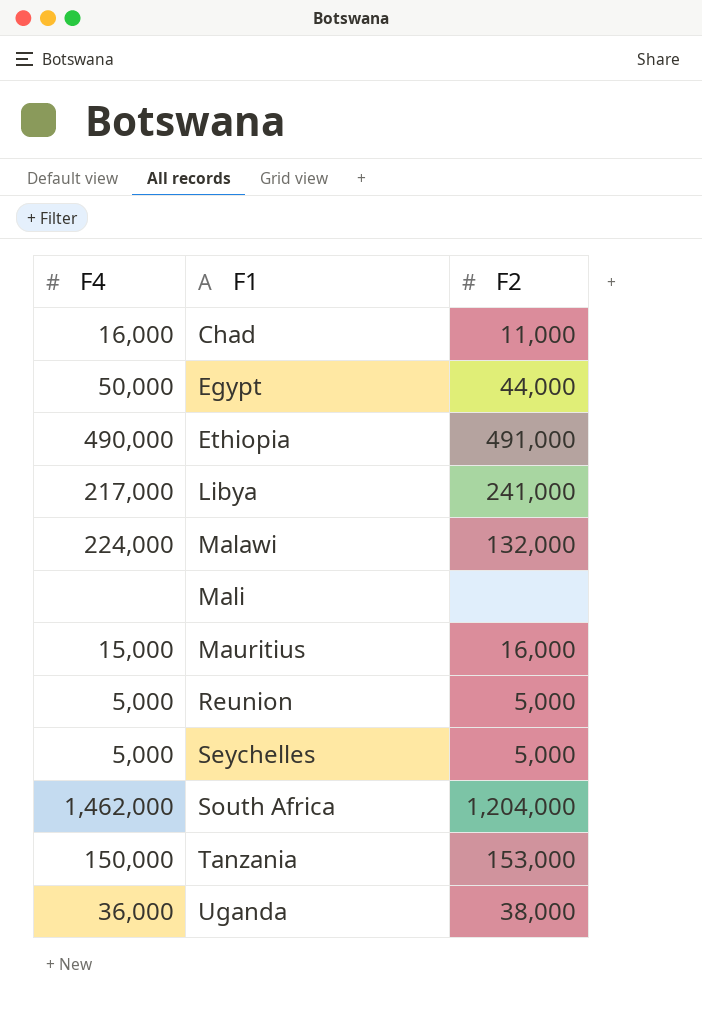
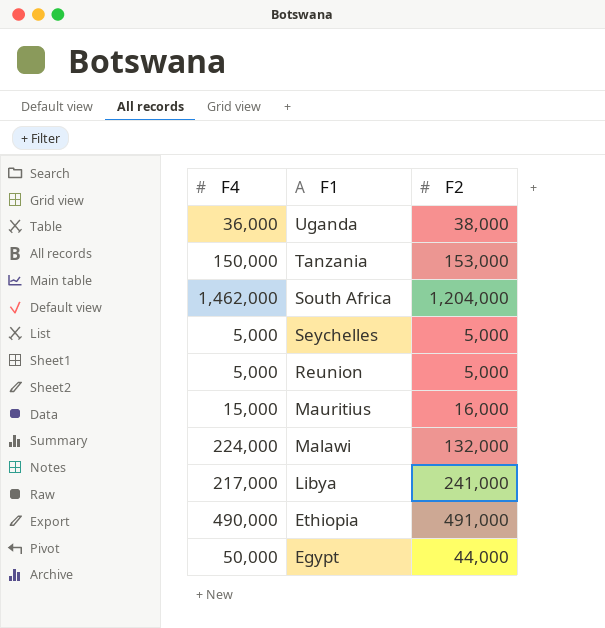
row order: F1 ascending -> F1 descending
row Chad: 16,000 | 11,000 -> none
row Mali: none | none -> none

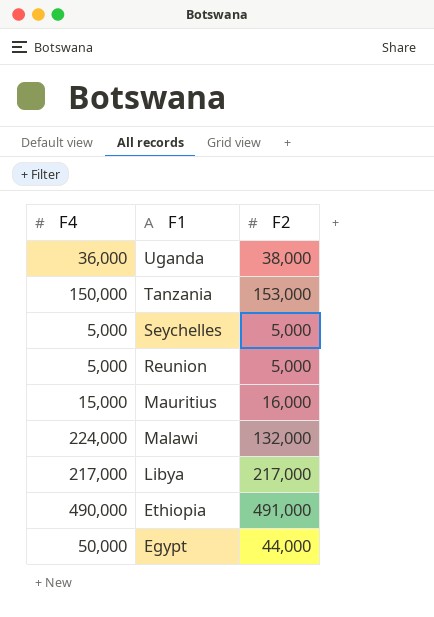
row South Africa: 1,462,000 | 1,204,000 -> none
Libya | F2: 241,000 -> 217,000

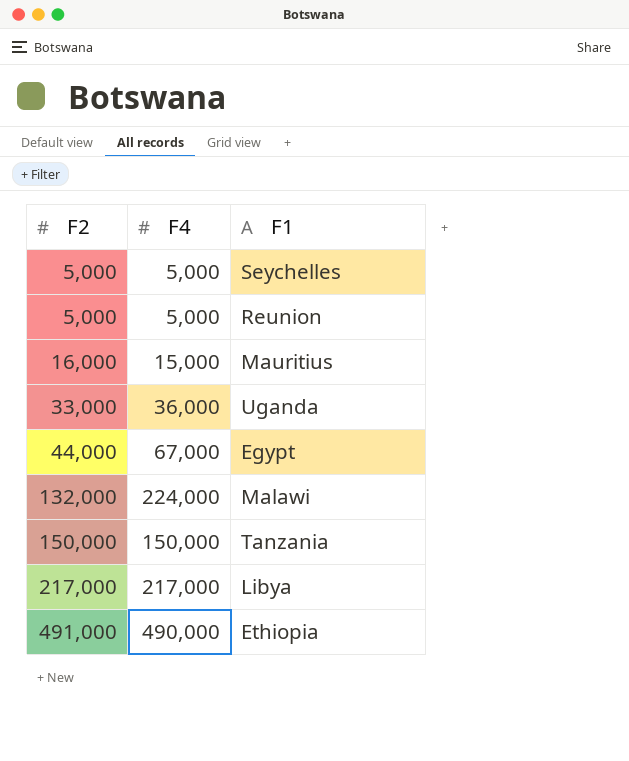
row order: F1 descending -> F2 ascending
column F2 | position: 3 -> 1
Uganda | F2: 38,000 -> 33,000
Egypt | F4: 50,000 -> 67,000
Tanzania | F2: 153,000 -> 150,000

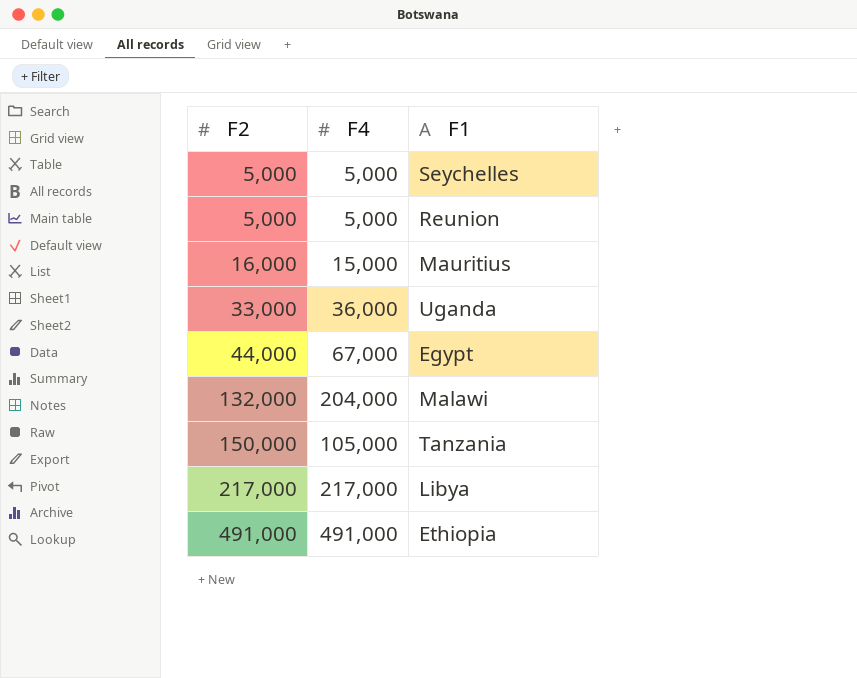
Malawi | F4: 224,000 -> 204,000
Tanzania | F4: 150,000 -> 105,000
Ethiopia | F4: 490,000 -> 491,000

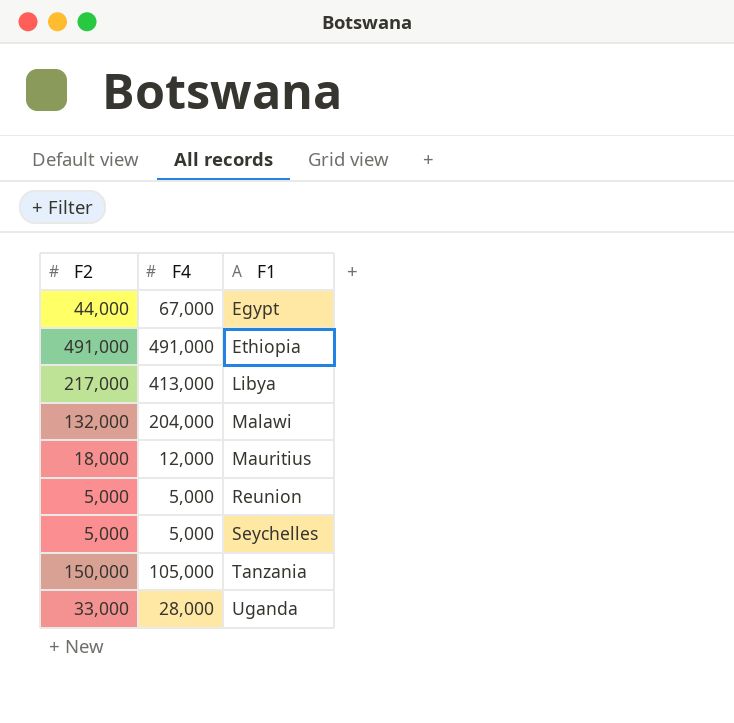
row order: F2 ascending -> F1 ascending
Libya | F4: 217,000 -> 413,000
Mauritius | F2: 16,000 -> 18,000
Mauritius | F4: 15,000 -> 12,000
Uganda | F4: 36,000 -> 28,000

